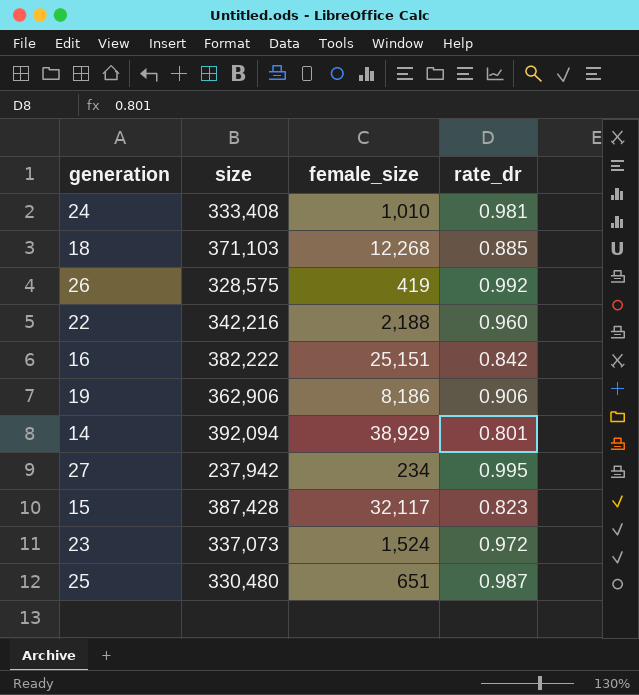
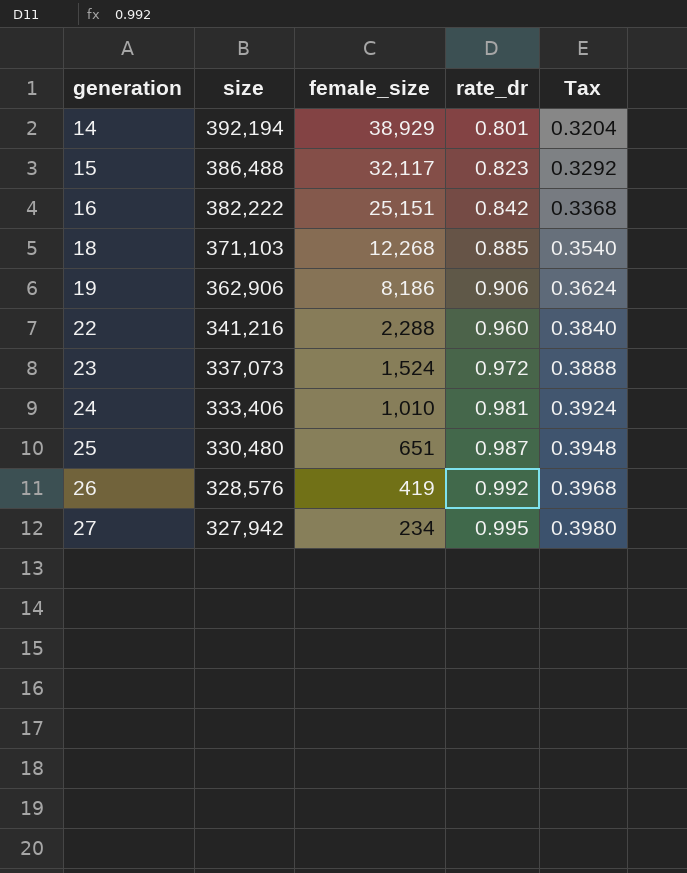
row order: none -> generation ascending
column Tax | formula: none -> [rate_dr] * 0.4
14 | size: 392,094 -> 392,194
15 | size: 387,428 -> 386,488
22 | size: 342,216 -> 341,216
22 | female_size: 2,188 -> 2,288
24 | size: 333,408 -> 333,406
26 | size: 328,575 -> 328,576
27 | size: 237,942 -> 327,942

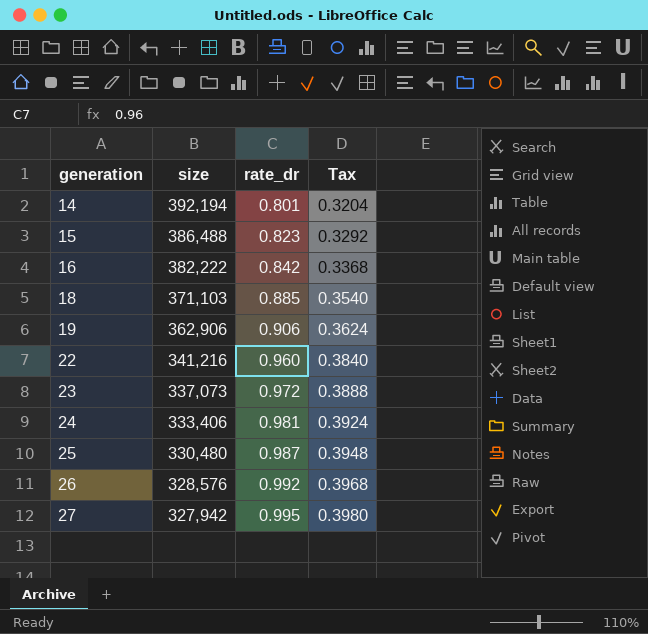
column female_size | position: 3 -> none

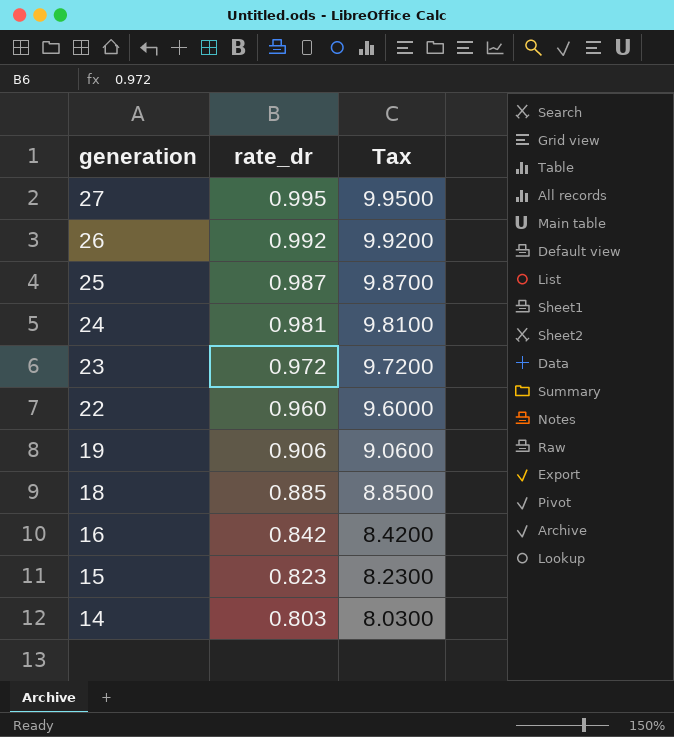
row order: generation ascending -> generation descending
column size | position: 2 -> none
column Tax | formula: [rate_dr] * 0.4 -> [rate_dr] * 10
14 | rate_dr: 0.801 -> 0.803

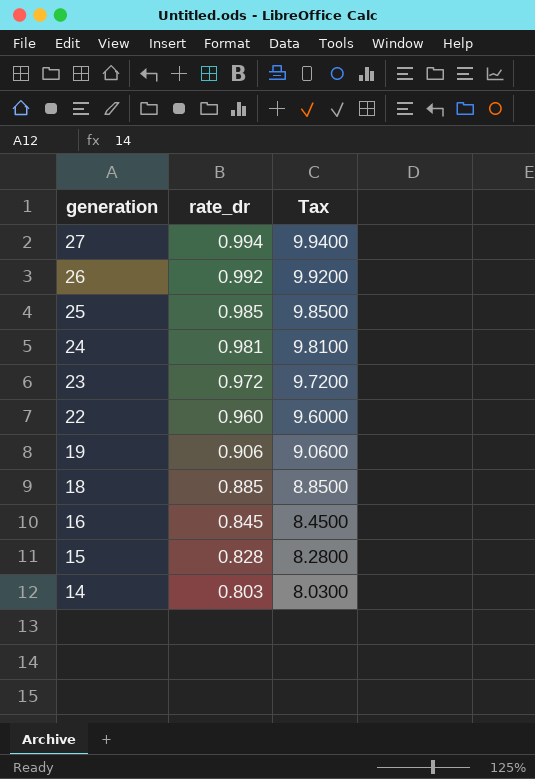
27 | rate_dr: 0.995 -> 0.994
27 | Tax: 9.9500 -> 9.9400
25 | rate_dr: 0.987 -> 0.985
25 | Tax: 9.8700 -> 9.8500
16 | rate_dr: 0.842 -> 0.845
16 | Tax: 8.4200 -> 8.4500
15 | rate_dr: 0.823 -> 0.828
15 | Tax: 8.2300 -> 8.2800

